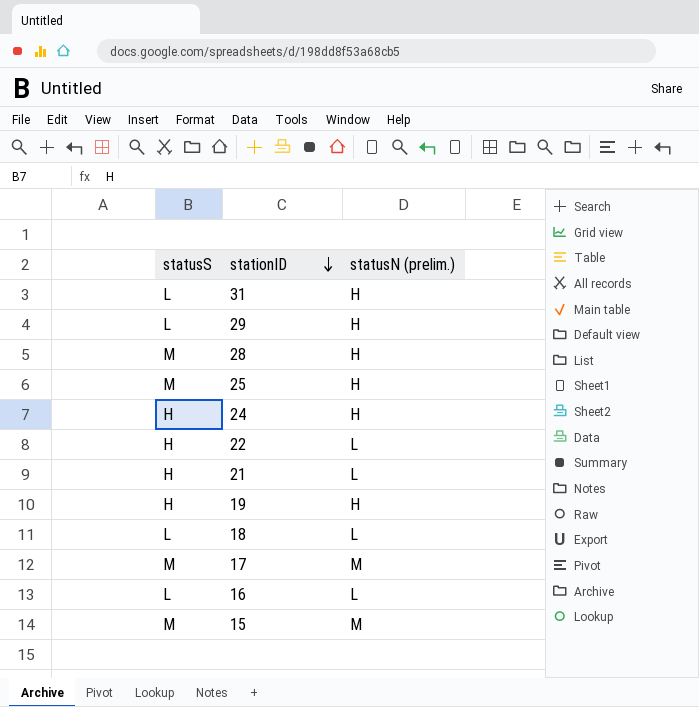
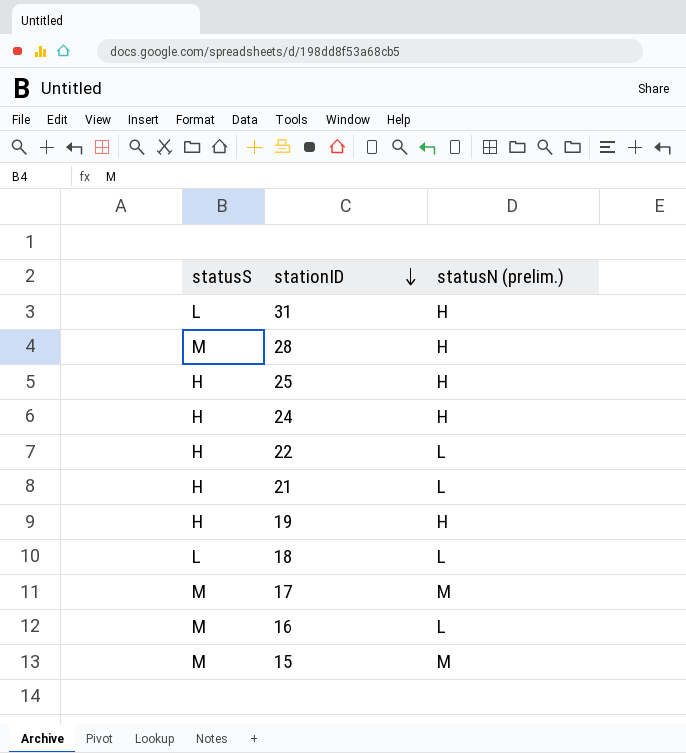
row 29: L | H -> none
25 | statusS: M -> H
16 | statusS: L -> M

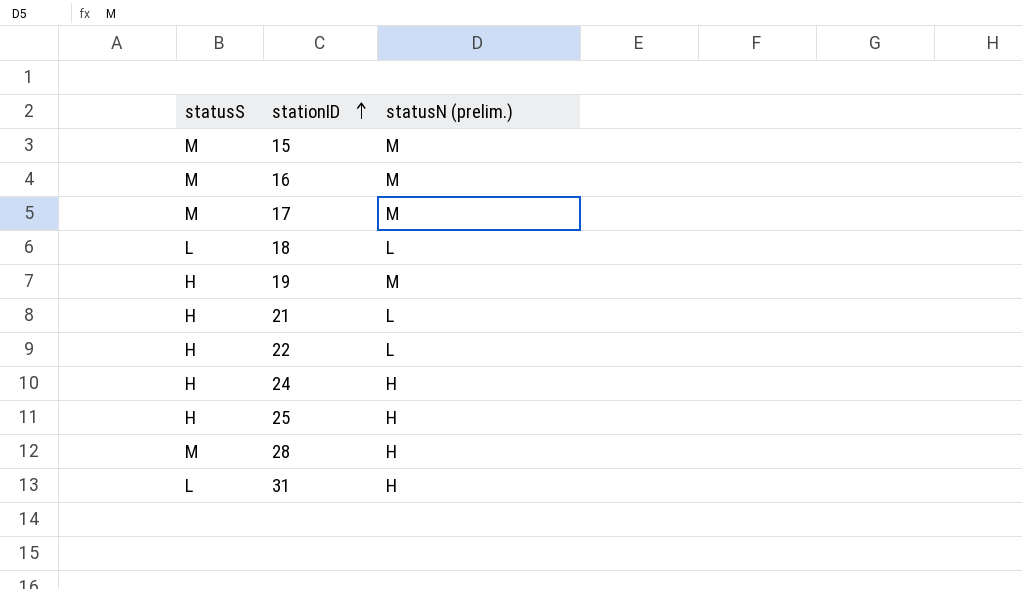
row order: stationID descending -> stationID ascending
16 | statusN (prelim.): L -> M
19 | statusN (prelim.): H -> M

